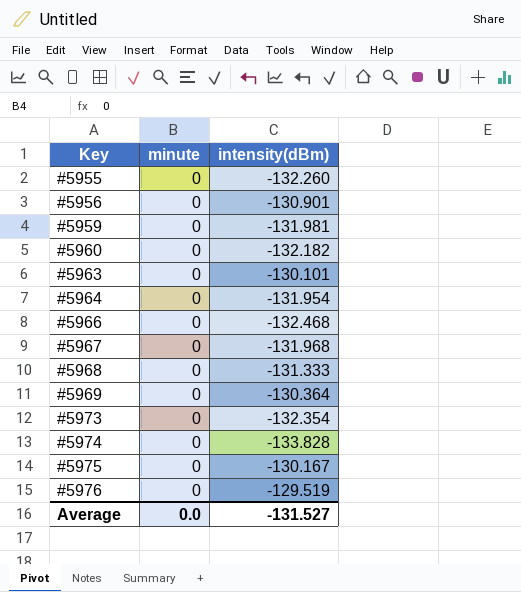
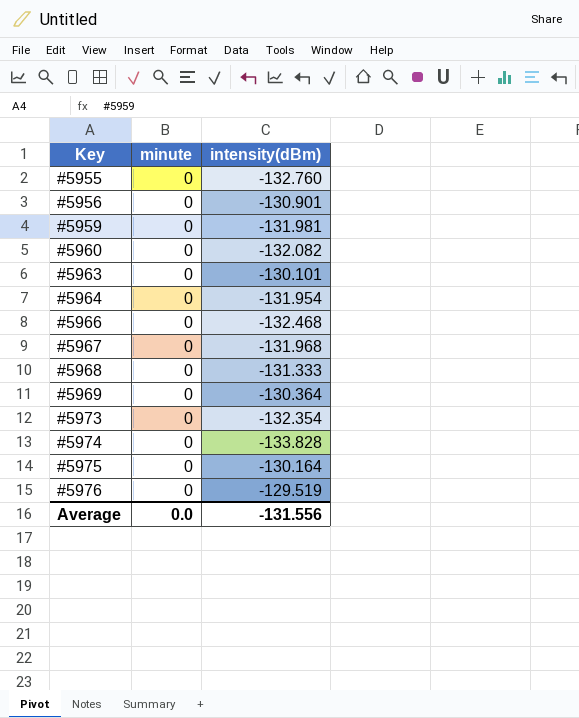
#5955 | intensity(dBm): -132.260 -> -132.760
#5960 | intensity(dBm): -132.182 -> -132.082
#5975 | intensity(dBm): -130.167 -> -130.164
Average | intensity(dBm): -131.527 -> -131.556

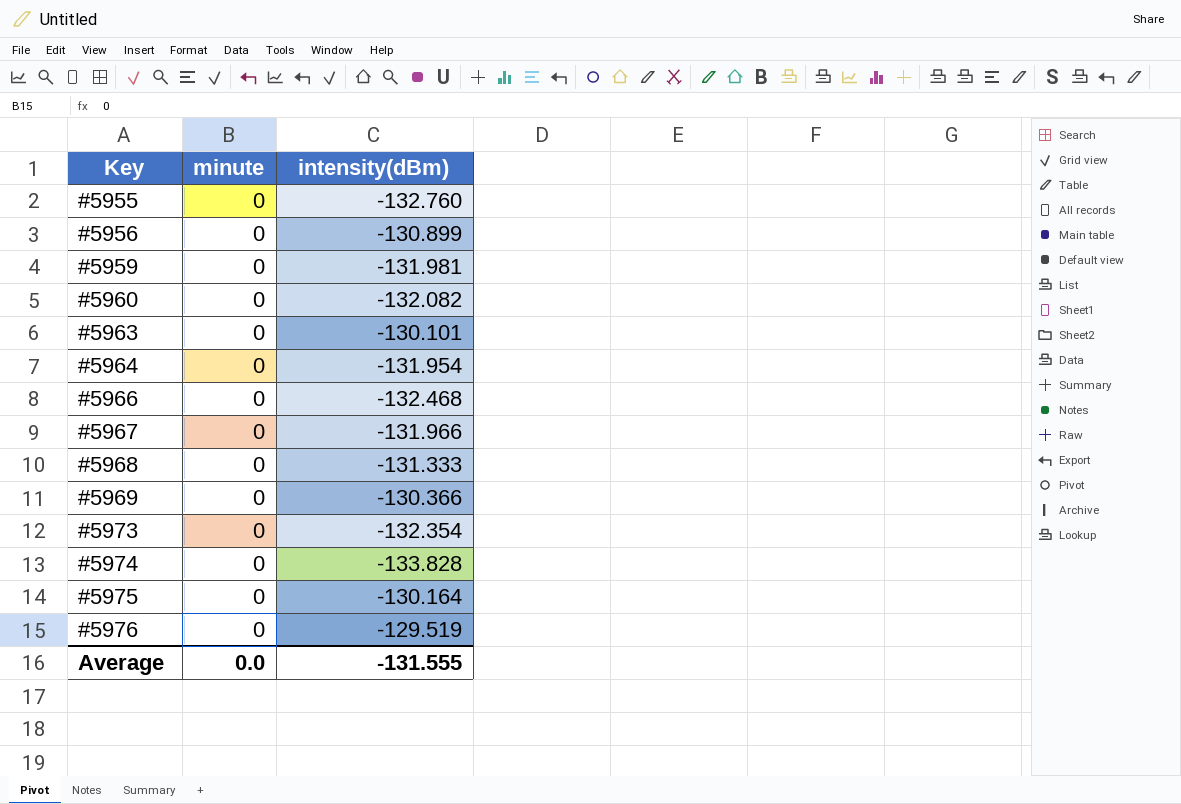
#5956 | intensity(dBm): -130.901 -> -130.899
#5967 | intensity(dBm): -131.968 -> -131.966
#5969 | intensity(dBm): -130.364 -> -130.366
Average | intensity(dBm): -131.556 -> -131.555

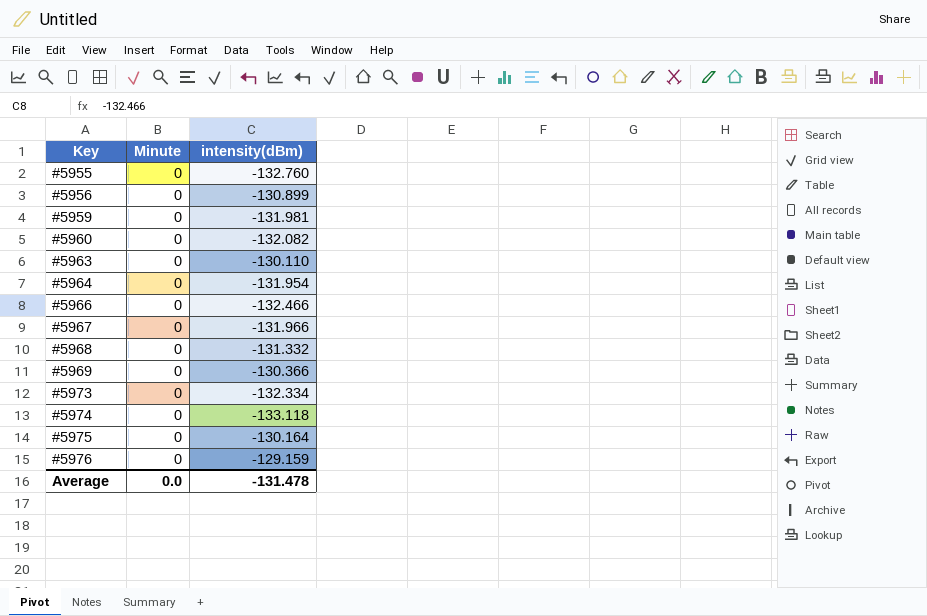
column name: minute -> Minute
#5963 | intensity(dBm): -130.101 -> -130.110
#5966 | intensity(dBm): -132.468 -> -132.466
#5968 | intensity(dBm): -131.333 -> -131.332
#5973 | intensity(dBm): -132.354 -> -132.334
#5974 | intensity(dBm): -133.828 -> -133.118
#5976 | intensity(dBm): -129.519 -> -129.159
Average | intensity(dBm): -131.555 -> -131.478

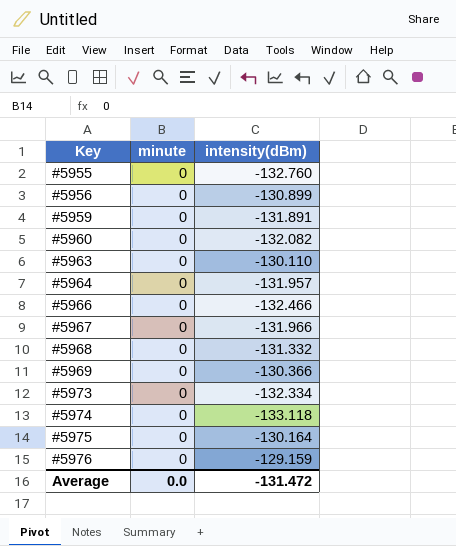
column name: Minute -> minute
#5959 | intensity(dBm): -131.981 -> -131.891
#5964 | intensity(dBm): -131.954 -> -131.957
Average | intensity(dBm): -131.478 -> -131.472

